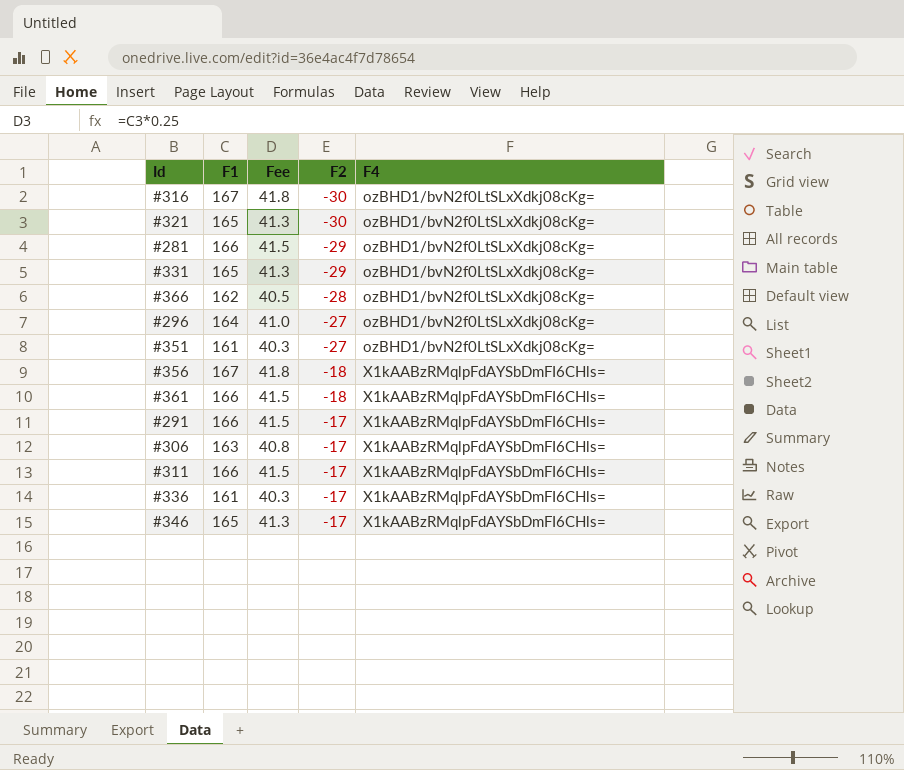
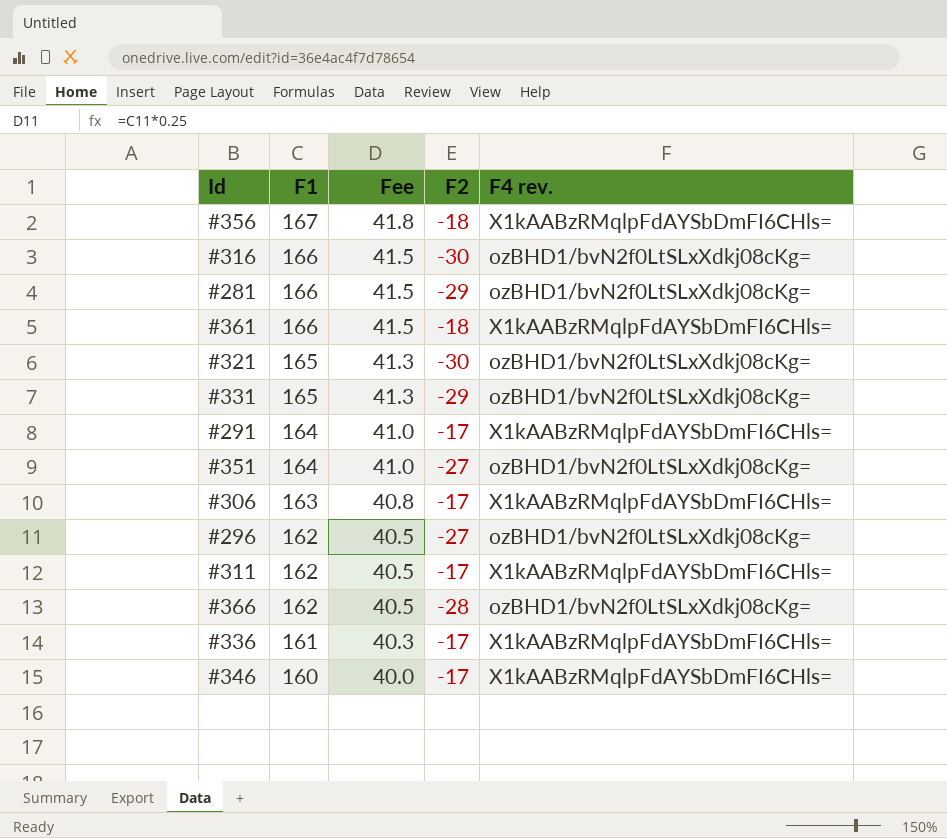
row order: F2 ascending -> F1 descending
column name: F4 -> F4 rev.
#316 | F1: 167 -> 166
#316 | Fee: 41.8 -> 41.5
#291 | F1: 166 -> 164
#291 | Fee: 41.5 -> 41.0
#351 | F1: 161 -> 164
#351 | Fee: 40.3 -> 41.0
#296 | F1: 164 -> 162
#296 | Fee: 41.0 -> 40.5
#311 | F1: 166 -> 162
#311 | Fee: 41.5 -> 40.5
#346 | F1: 165 -> 160
#346 | Fee: 41.3 -> 40.0

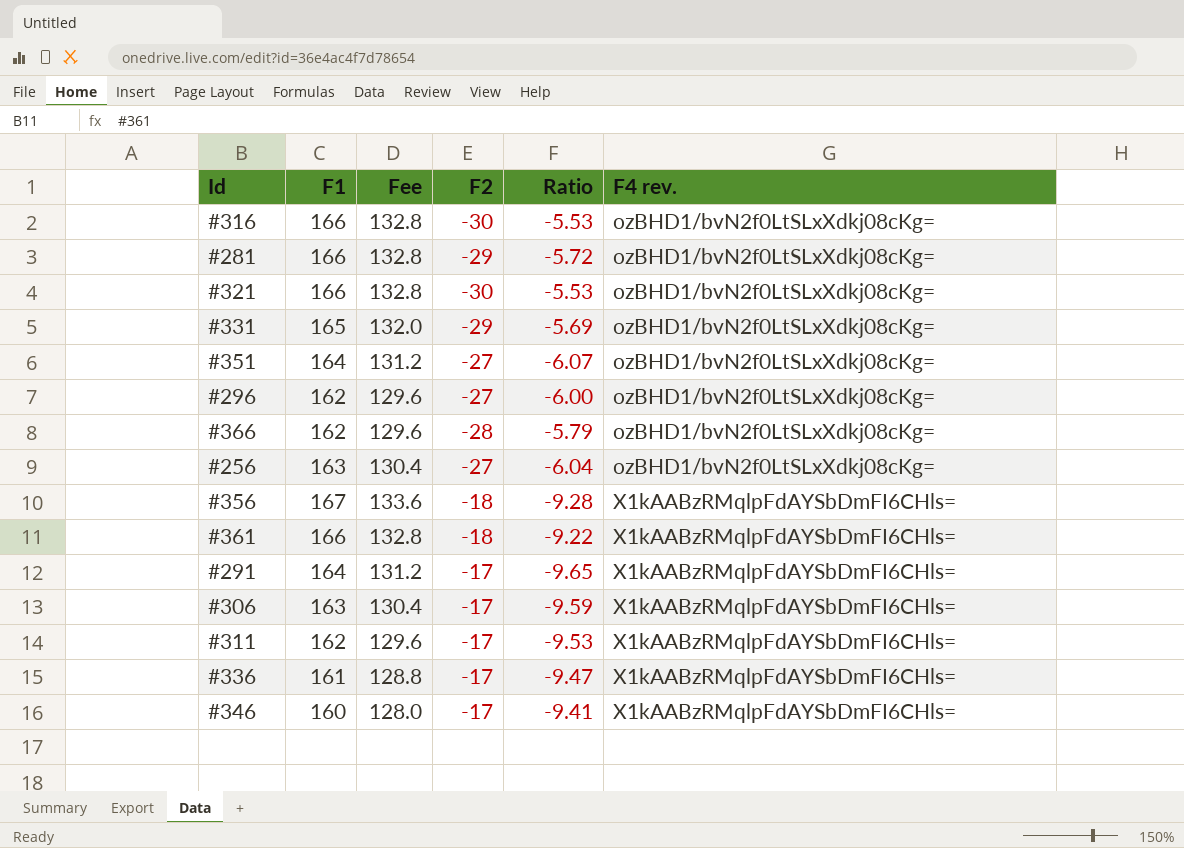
row order: F1 descending -> F4 rev. ascending
column Fee | formula: [F1] * 0.25 -> [F1] * 0.8
column Ratio | formula: none -> [F1] / [F2]
#321 | F1: 165 -> 166
row #256: none -> 163 | 130.4 | -27 | -6.04 | ozBHD1/bvN2f0LtSLxXdkj08cKg=

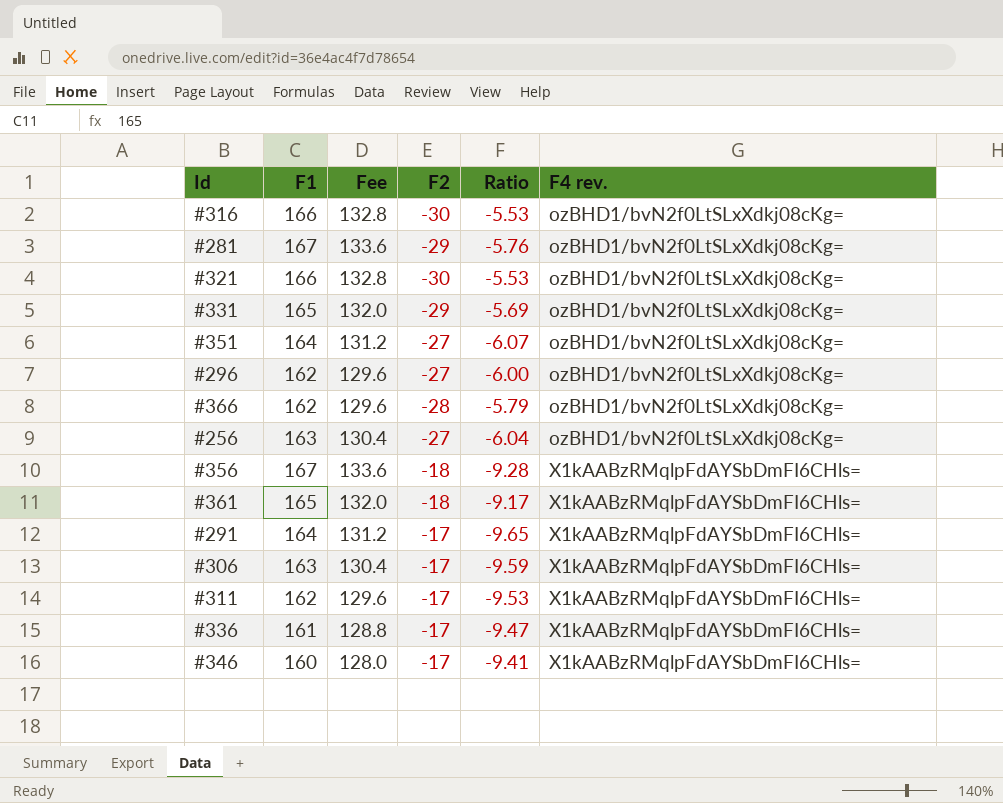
#281 | F1: 166 -> 167
#281 | Fee: 132.8 -> 133.6
#281 | Ratio: -5.72 -> -5.76
#361 | F1: 166 -> 165
#361 | Fee: 132.8 -> 132.0
#361 | Ratio: -9.22 -> -9.17

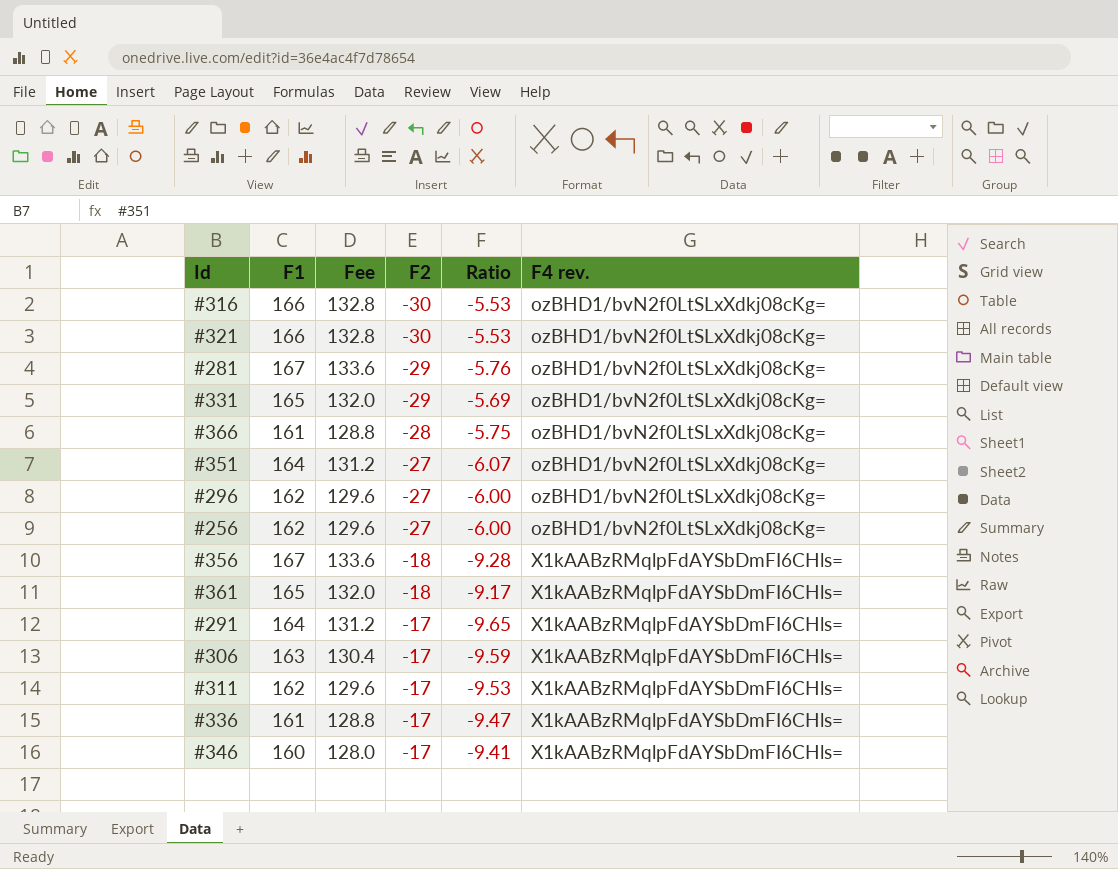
row order: F4 rev. ascending -> F2 ascending
#366 | F1: 162 -> 161
#366 | Fee: 129.6 -> 128.8
#366 | Ratio: -5.79 -> -5.75
#256 | F1: 163 -> 162
#256 | Fee: 130.4 -> 129.6
#256 | Ratio: -6.04 -> -6.00

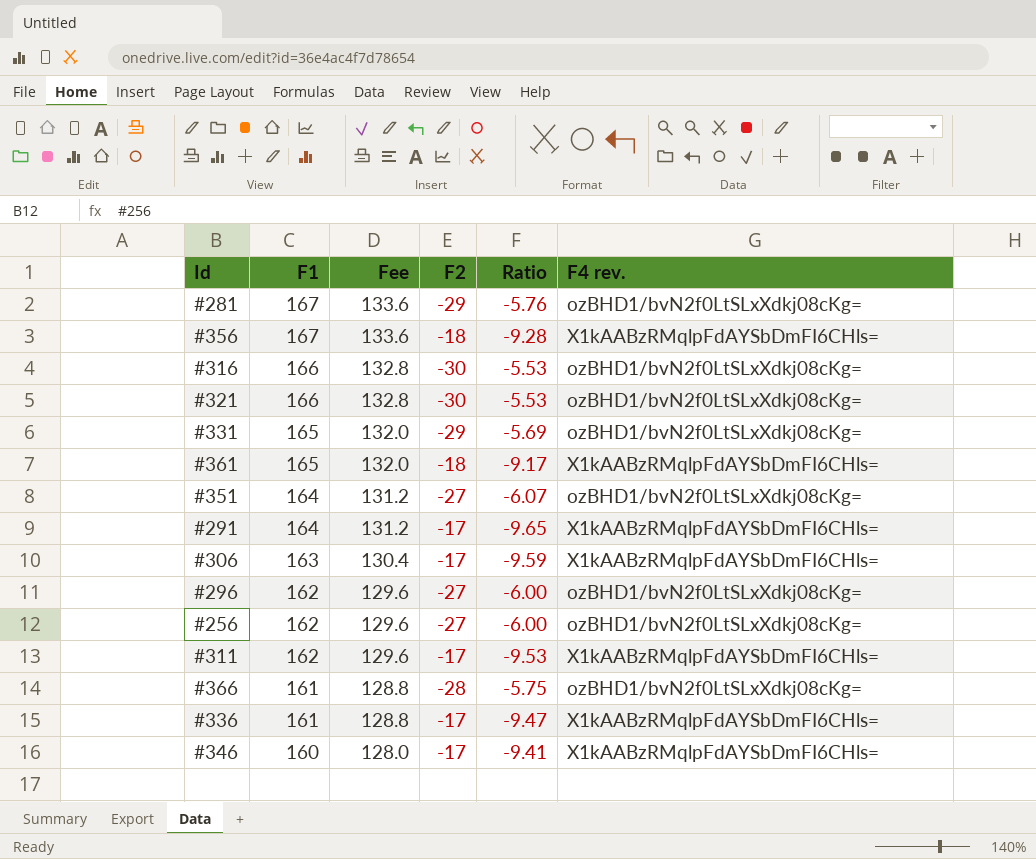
row order: F2 ascending -> F1 descending

